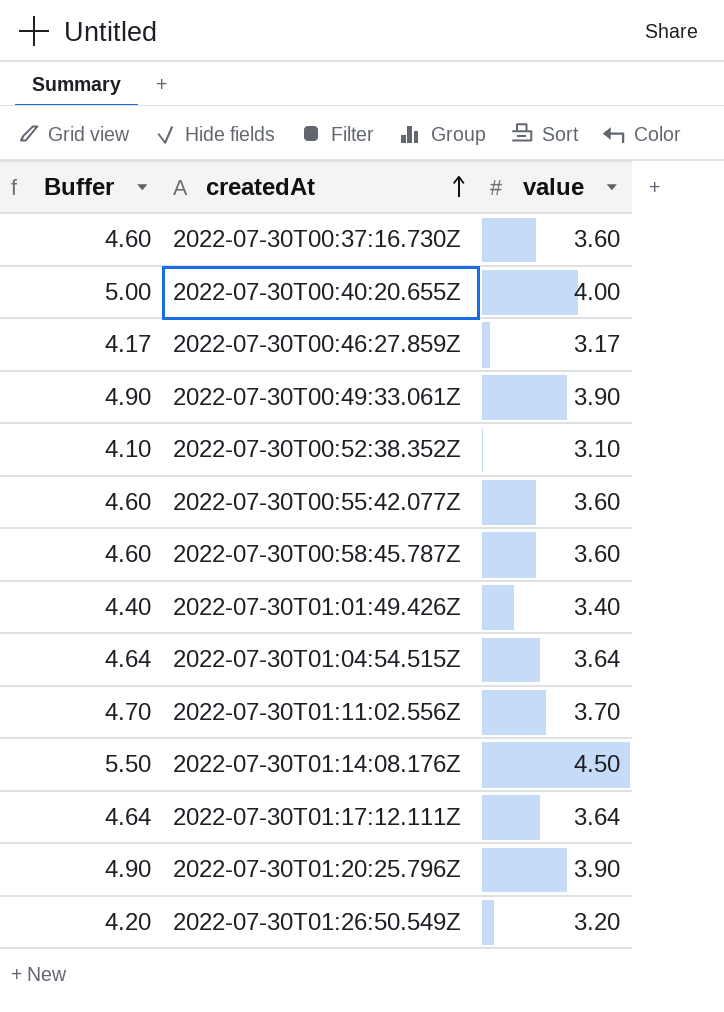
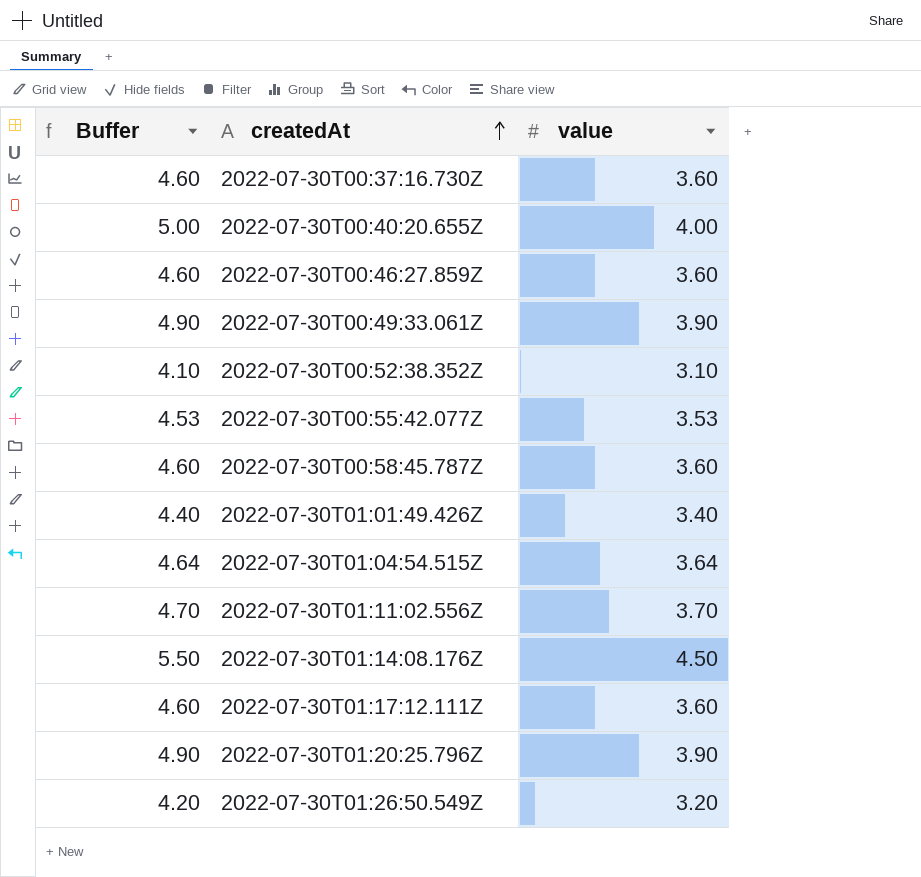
2022-07-30T00:46:27.859Z | Buffer: 4.17 -> 4.60
2022-07-30T00:46:27.859Z | value: 3.17 -> 3.60
2022-07-30T00:55:42.077Z | Buffer: 4.60 -> 4.53
2022-07-30T00:55:42.077Z | value: 3.60 -> 3.53
2022-07-30T01:17:12.111Z | Buffer: 4.64 -> 4.60
2022-07-30T01:17:12.111Z | value: 3.64 -> 3.60

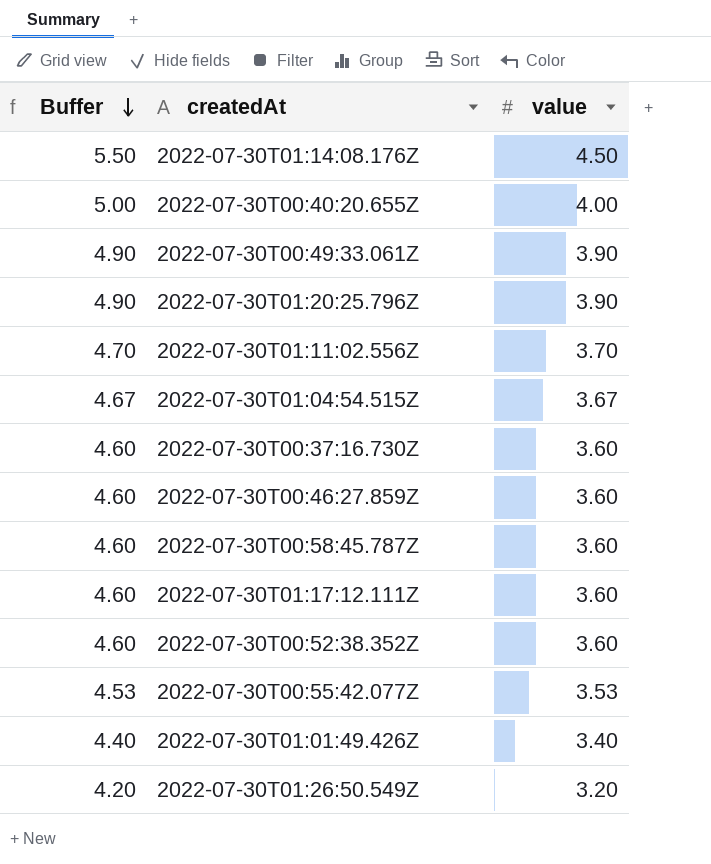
row order: createdAt ascending -> Buffer descending
2022-07-30T01:04:54.515Z | Buffer: 4.64 -> 4.67
2022-07-30T01:04:54.515Z | value: 3.64 -> 3.67
2022-07-30T00:52:38.352Z | Buffer: 4.10 -> 4.60
2022-07-30T00:52:38.352Z | value: 3.10 -> 3.60

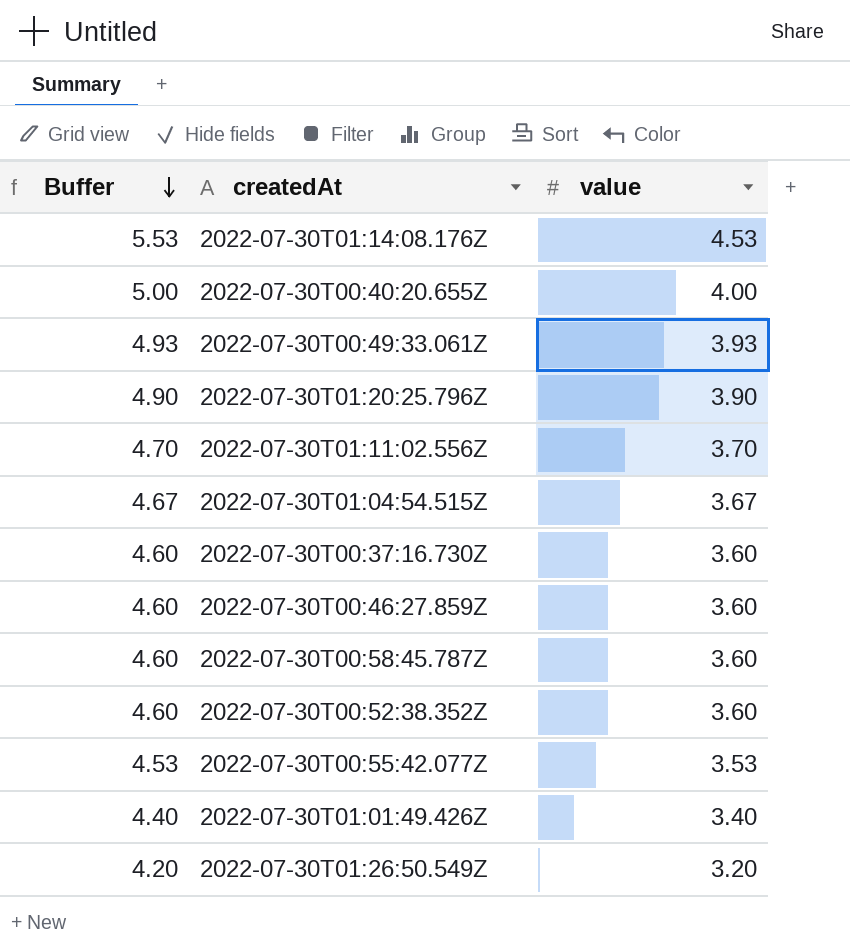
row 2022-07-30T01:17:12.111Z: 4.60 | 3.60 -> none
2022-07-30T01:14:08.176Z | Buffer: 5.50 -> 5.53
2022-07-30T01:14:08.176Z | value: 4.50 -> 4.53
2022-07-30T00:49:33.061Z | Buffer: 4.90 -> 4.93
2022-07-30T00:49:33.061Z | value: 3.90 -> 3.93

